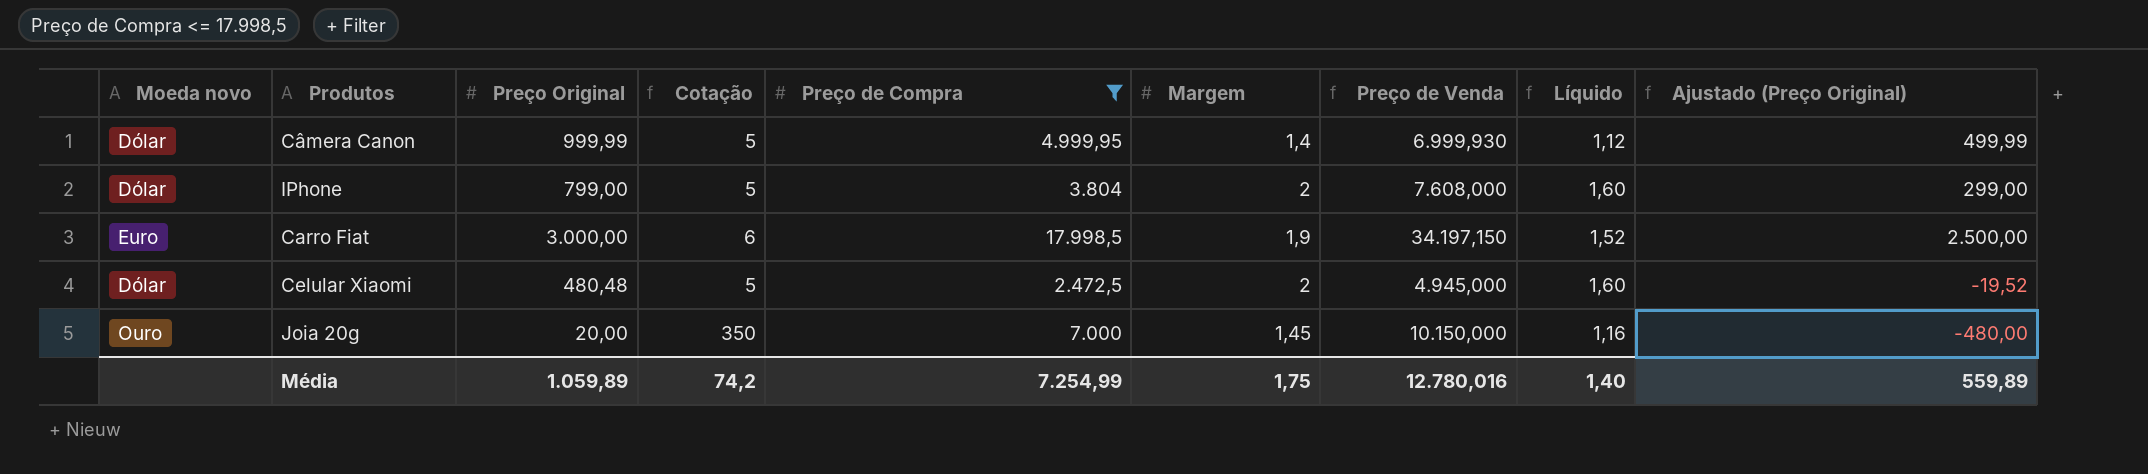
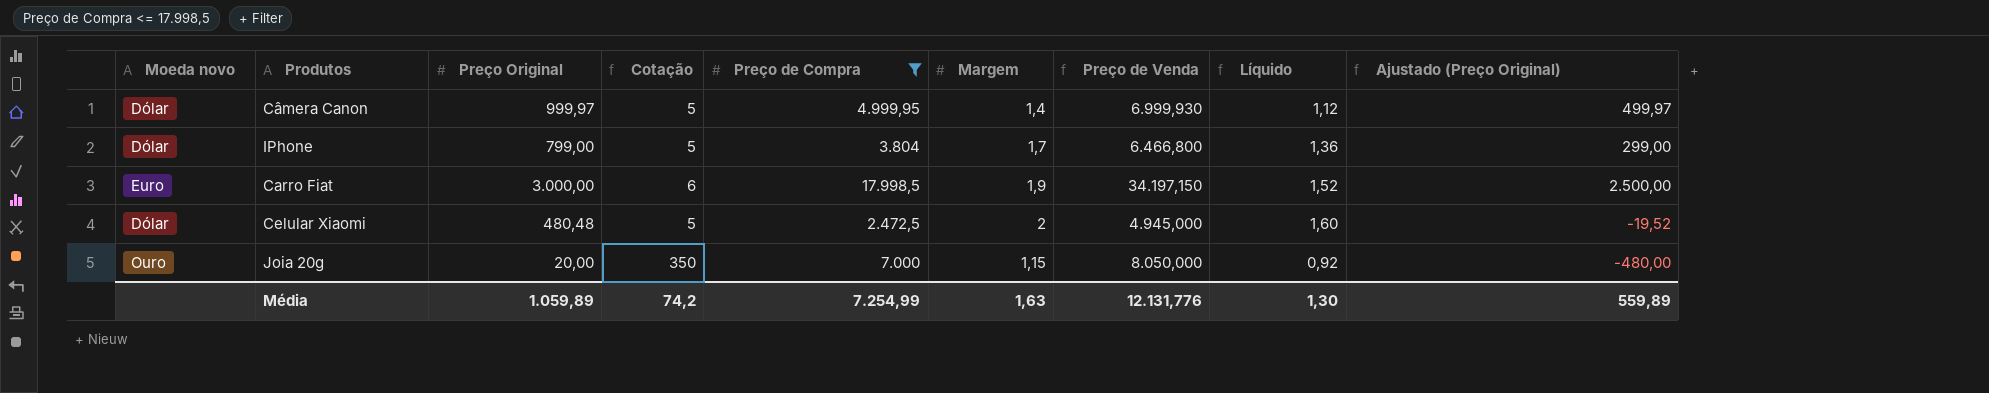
Câmera Canon | Preço Original: 999,99 -> 999,97
Câmera Canon | Ajustado (Preço Original): 499,99 -> 499,97
IPhone | Margem: 2 -> 1,7
IPhone | Preço de Venda: 7.608,000 -> 6.466,800
IPhone | Líquido: 1,60 -> 1,36
Joia 20g | Margem: 1,45 -> 1,15
Joia 20g | Preço de Venda: 10.150,000 -> 8.050,000
Joia 20g | Líquido: 1,16 -> 0,92
Média | Margem: 1,75 -> 1,63
Média | Preço de Venda: 12.780,016 -> 12.131,776
Média | Líquido: 1,40 -> 1,30

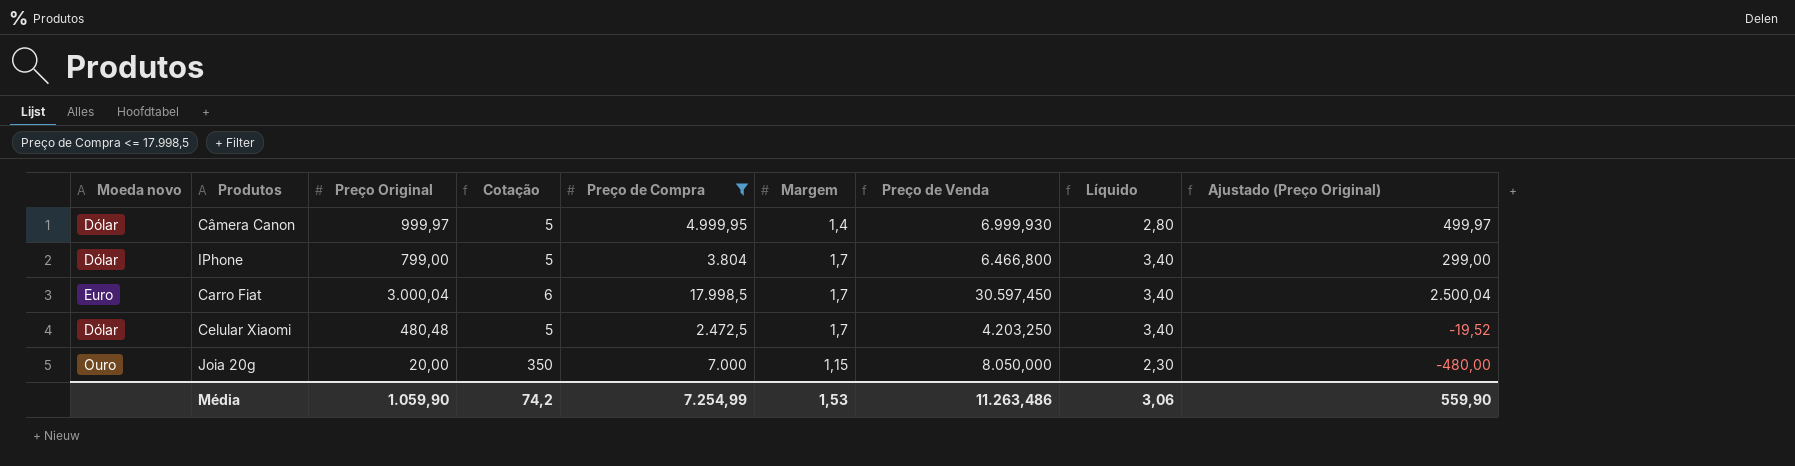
column Líquido | formula: [Margem] * 0,8 -> [Margem] * 2
Carro Fiat | Preço Original: 3.000,00 -> 3.000,04
Carro Fiat | Margem: 1,9 -> 1,7
Carro Fiat | Preço de Venda: 34.197,150 -> 30.597,450
Carro Fiat | Ajustado (Preço Original): 2.500,00 -> 2.500,04
Celular Xiaomi | Margem: 2 -> 1,7
Celular Xiaomi | Preço de Venda: 4.945,000 -> 4.203,250
Média | Preço Original: 1.059,89 -> 1.059,90
Média | Margem: 1,63 -> 1,53
Média | Preço de Venda: 12.131,776 -> 11.263,486
Média | Líquido: 1,30 -> 3,06
Média | Ajustado (Preço Original): 559,89 -> 559,90

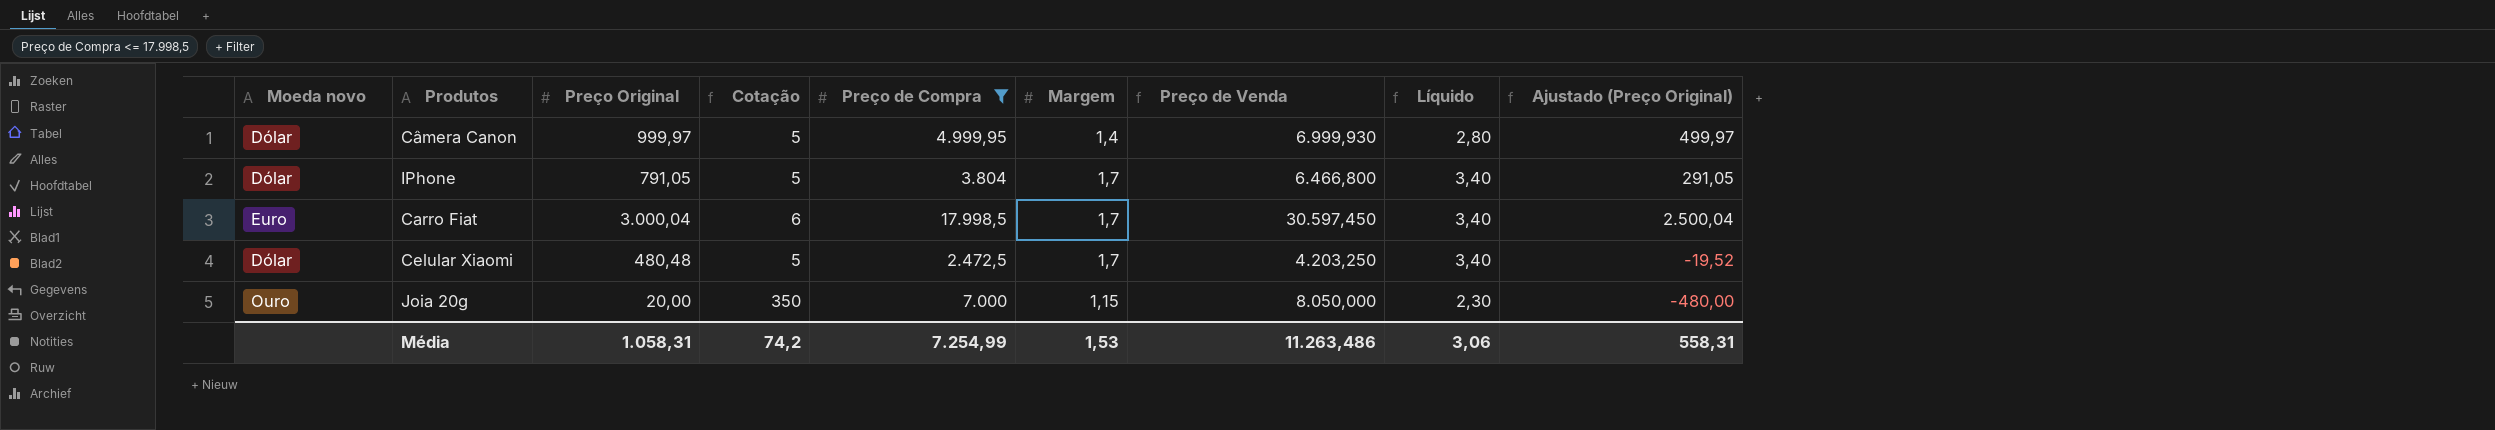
IPhone | Preço Original: 799,00 -> 791,05
IPhone | Ajustado (Preço Original): 299,00 -> 291,05
Média | Preço Original: 1.059,90 -> 1.058,31
Média | Ajustado (Preço Original): 559,90 -> 558,31

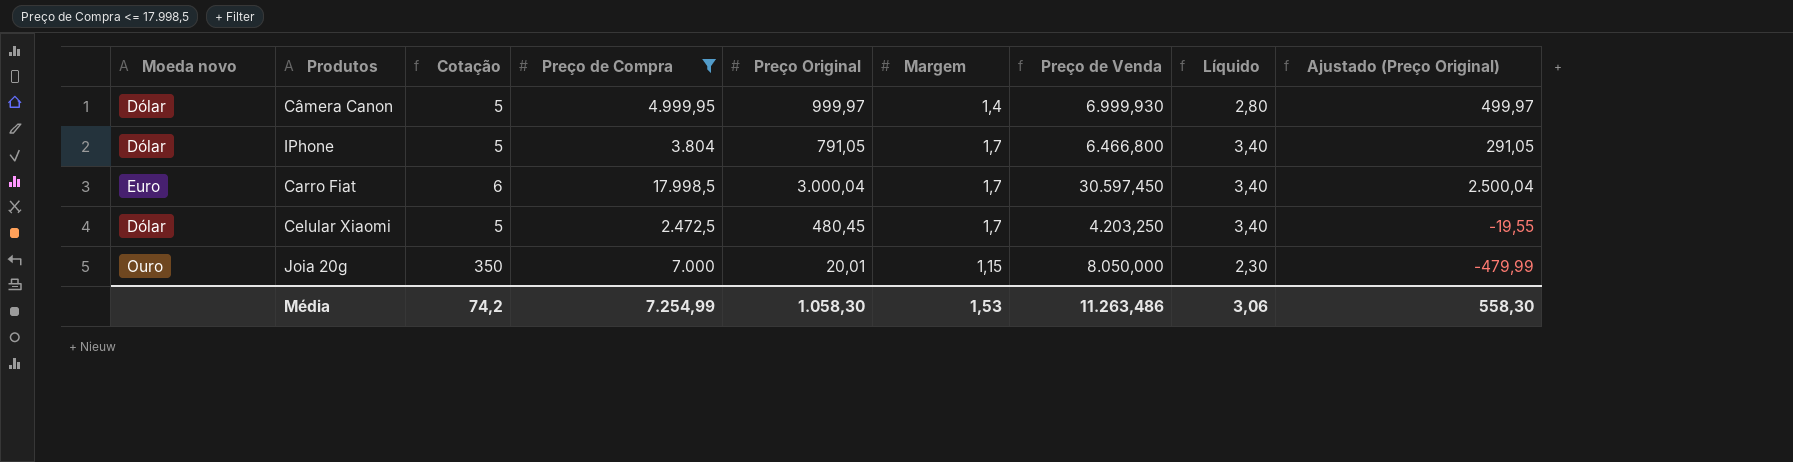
column Preço Original | position: 3 -> 5
Celular Xiaomi | Preço Original: 480,48 -> 480,45
Celular Xiaomi | Ajustado (Preço Original): -19,52 -> -19,55
Joia 20g | Preço Original: 20,00 -> 20,01
Joia 20g | Ajustado (Preço Original): -480,00 -> -479,99
Média | Preço Original: 1.058,31 -> 1.058,30
Média | Ajustado (Preço Original): 558,31 -> 558,30

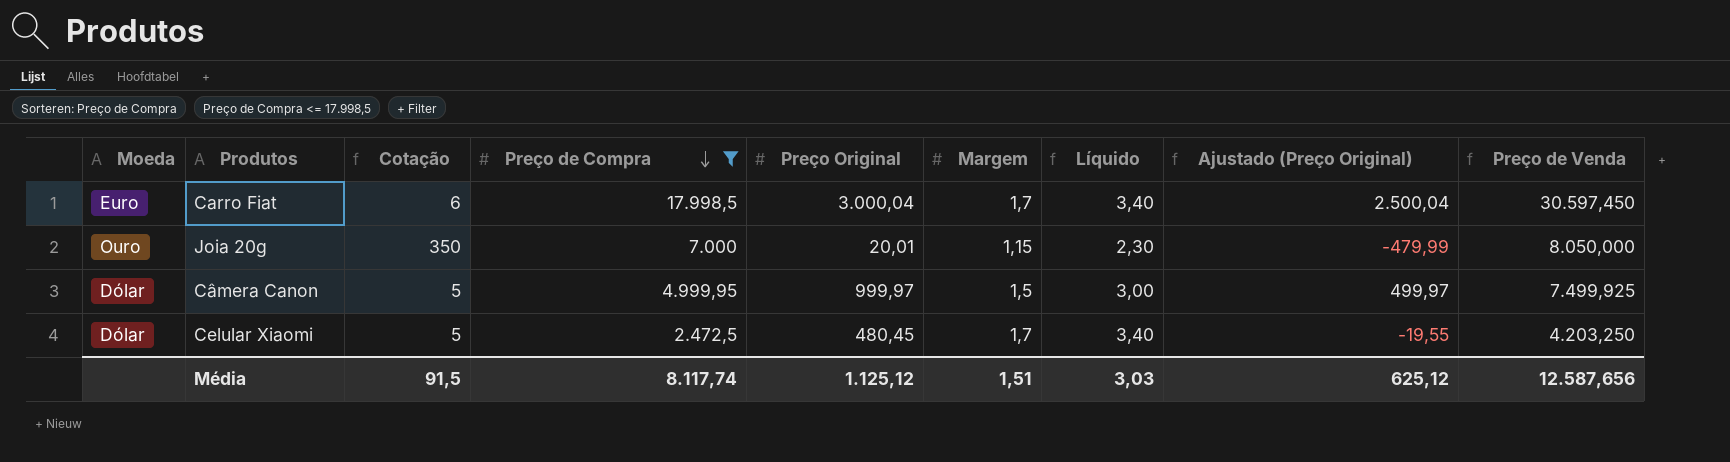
row order: none -> Preço de Compra descending
column name: Moeda novo -> Moeda
column Preço de Venda | position: 7 -> 9
row IPhone: Dólar | 5 | 3.804 | 791,05 | 1,7 | 6.466,800 | 3,40 | 291,05 -> none
Câmera Canon | Margem: 1,4 -> 1,5
Câmera Canon | Líquido: 2,80 -> 3,00
Câmera Canon | Preço de Venda: 6.999,930 -> 7.499,925
Média | Cotação: 74,2 -> 91,5
Média | Preço de Compra: 7.254,99 -> 8.117,74
Média | Preço Original: 1.058,30 -> 1.125,12
Média | Margem: 1,53 -> 1,51
Média | Líquido: 3,06 -> 3,03
Média | Ajustado (Preço Original): 558,30 -> 625,12
Média | Preço de Venda: 11.263,486 -> 12.587,656

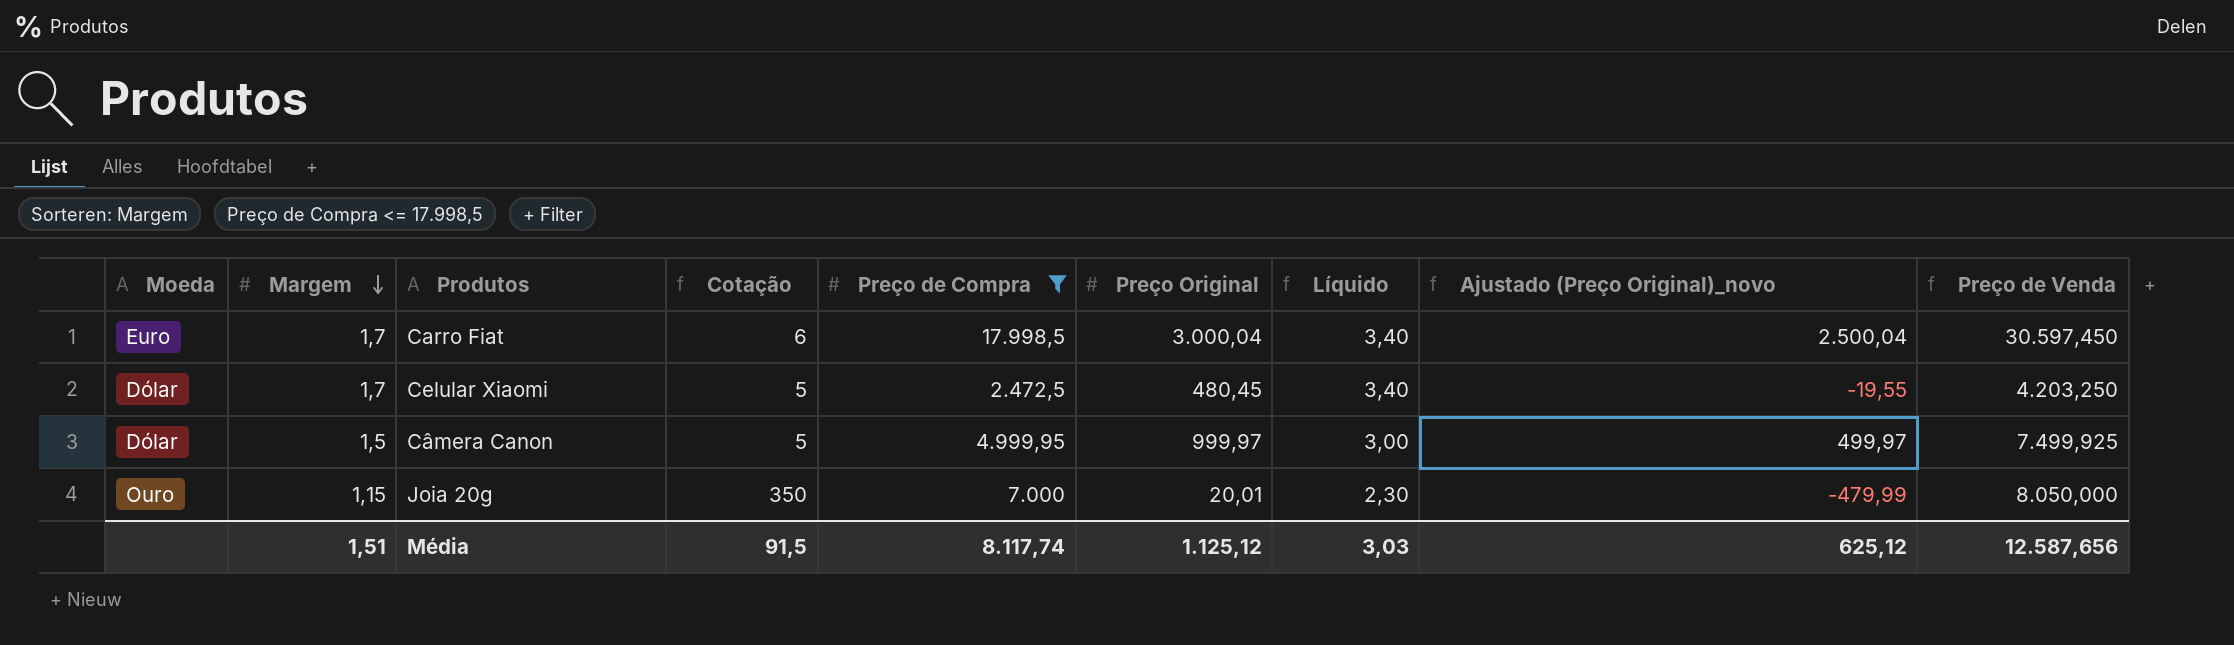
row order: Preço de Compra descending -> Margem descending
column Margem | position: 6 -> 2
column name: Ajustado (Preço Original) -> Ajustado (Preço Original)_novo

